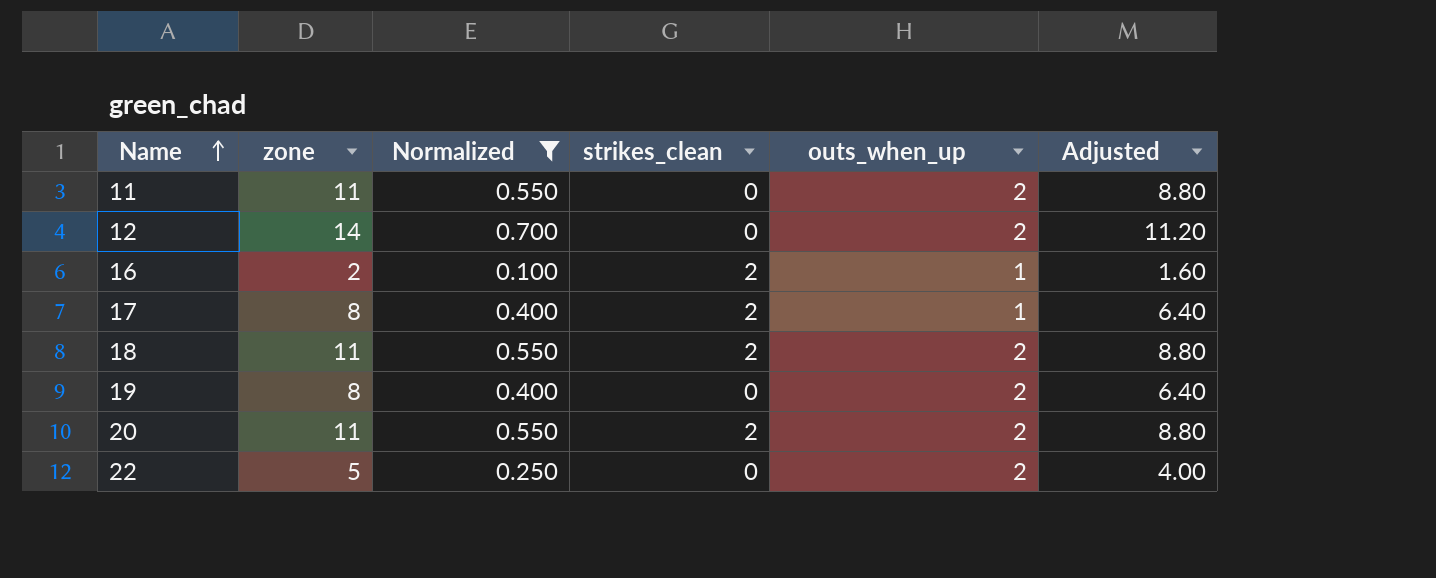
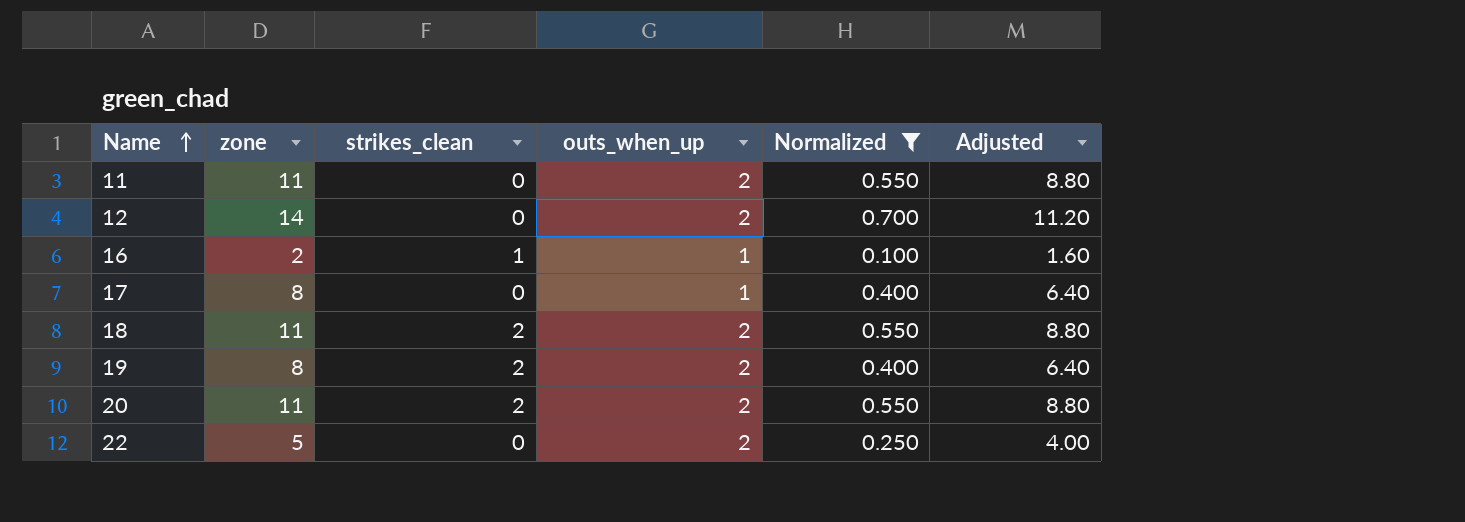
column Normalized | position: 3 -> 5
16 | strikes_clean: 2 -> 1
17 | strikes_clean: 2 -> 0
19 | strikes_clean: 0 -> 2

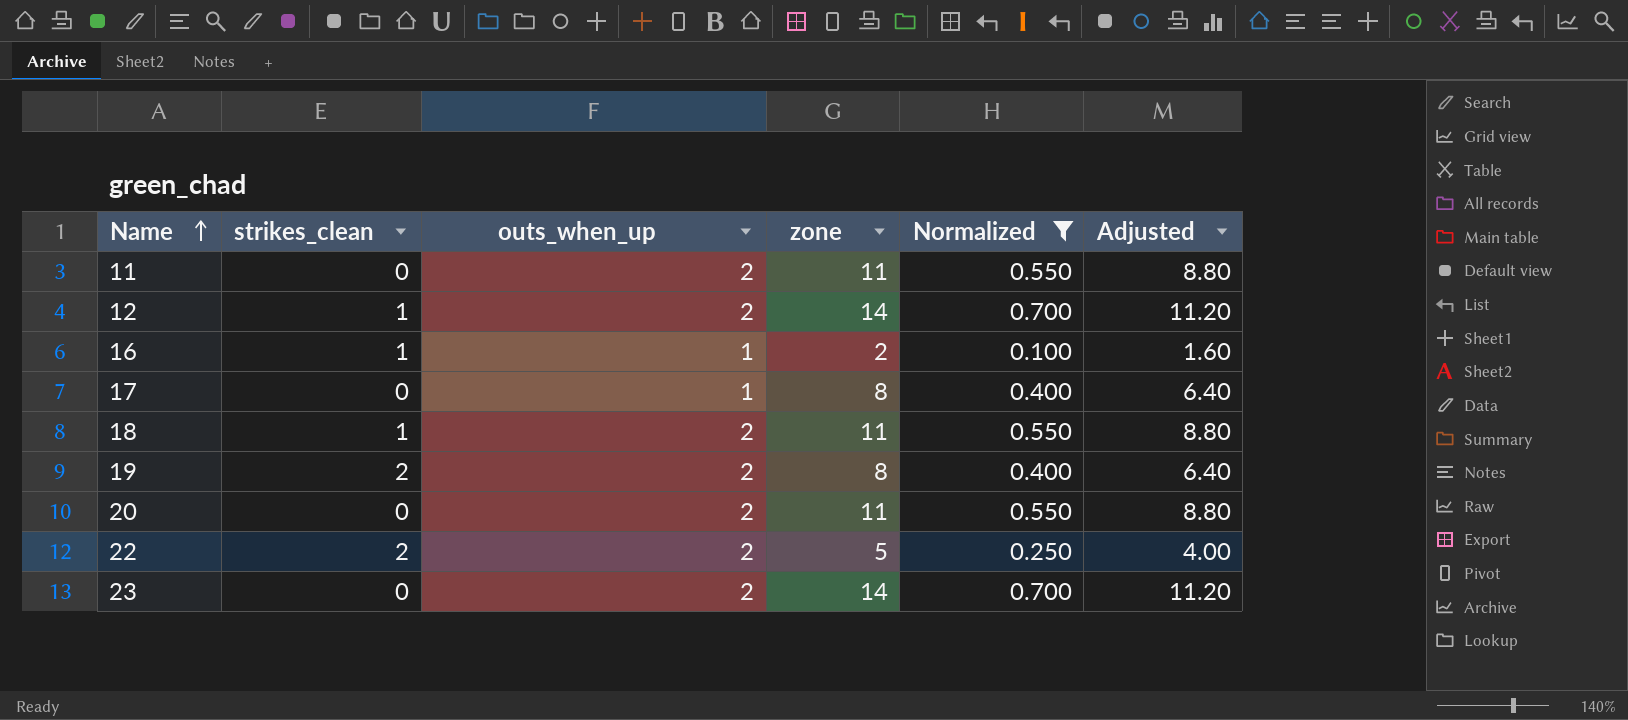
column zone | position: 2 -> 4
12 | strikes_clean: 0 -> 1
18 | strikes_clean: 2 -> 1
20 | strikes_clean: 2 -> 0
22 | strikes_clean: 0 -> 2
row 23: none -> 0 | 2 | 14 | 0.700 | 11.20

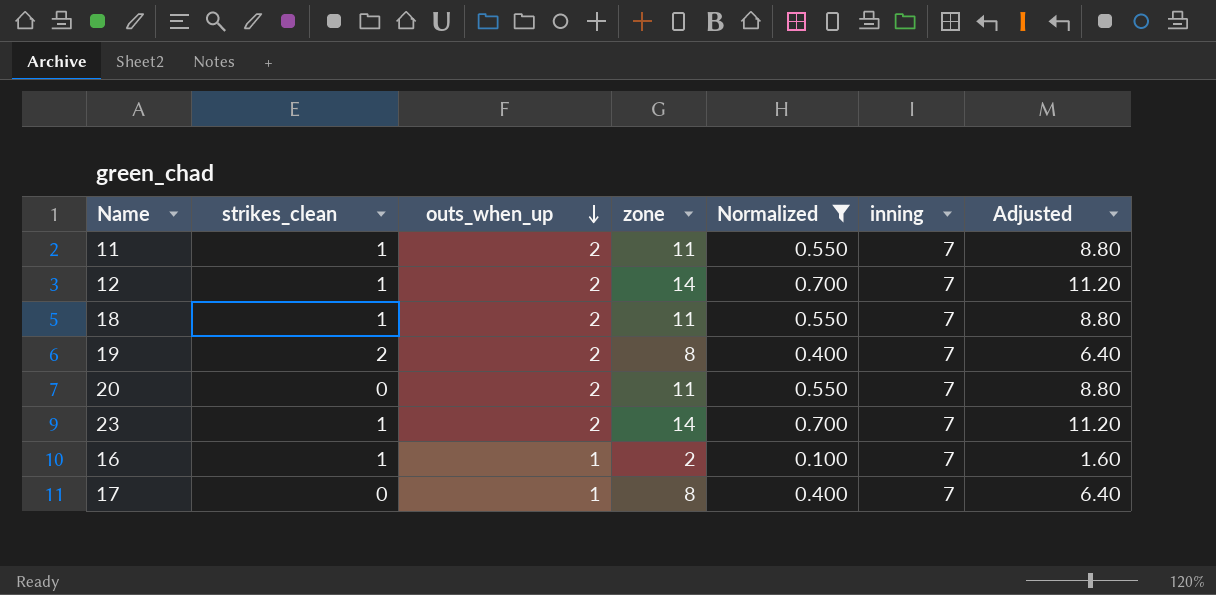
row order: Name ascending -> outs_when_up descending
column inning | position: none -> 6
row 22: 2 | 2 | 5 | 0.250 | 4.00 -> none
11 | strikes_clean: 0 -> 1
23 | strikes_clean: 0 -> 1

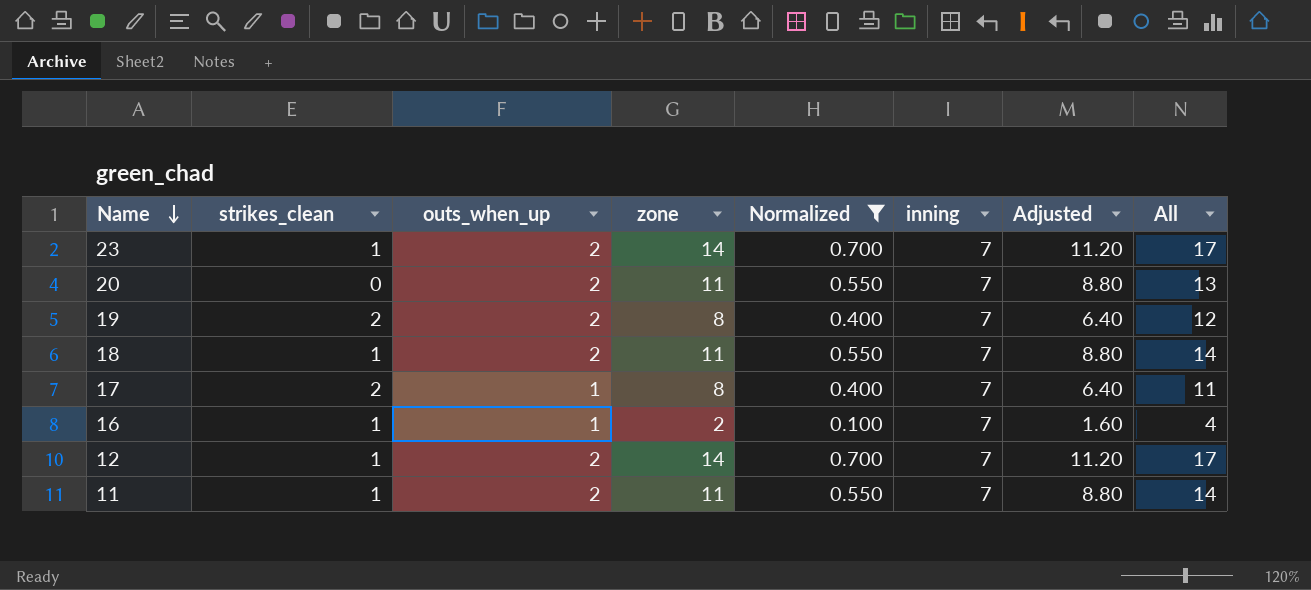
row order: outs_when_up descending -> Name descending
column All | formula: none -> [strikes_clean] + [outs_when_up] + [zone]
17 | strikes_clean: 0 -> 2

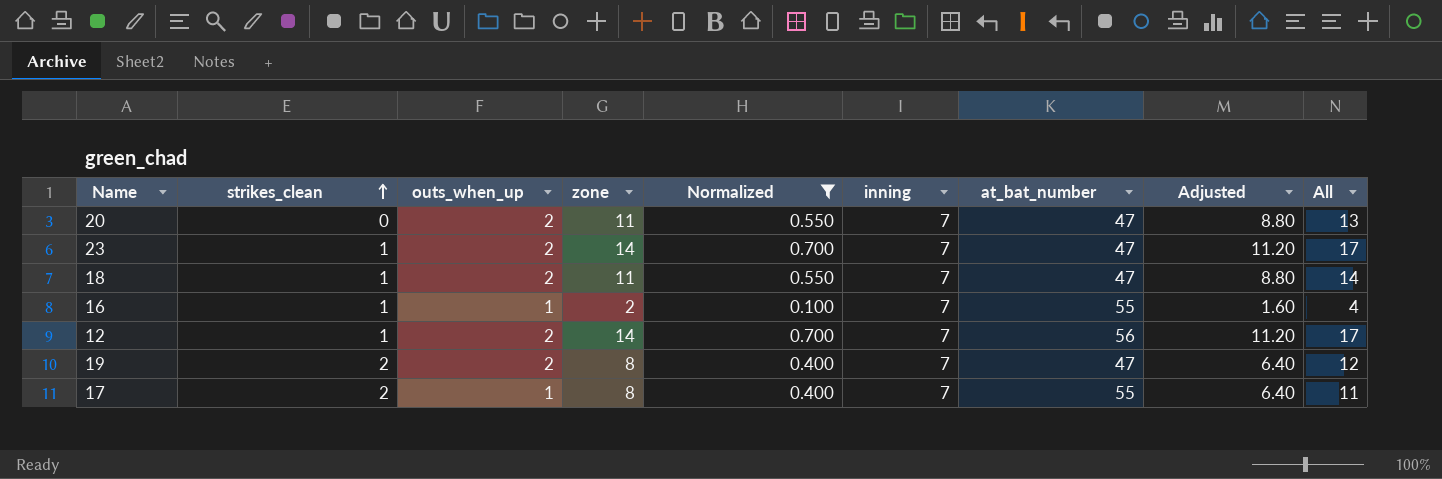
row order: Name descending -> strikes_clean ascending
column at_bat_number | position: none -> 7
row 11: 1 | 2 | 11 | 0.550 | 7 | 8.80 | 14 -> none

